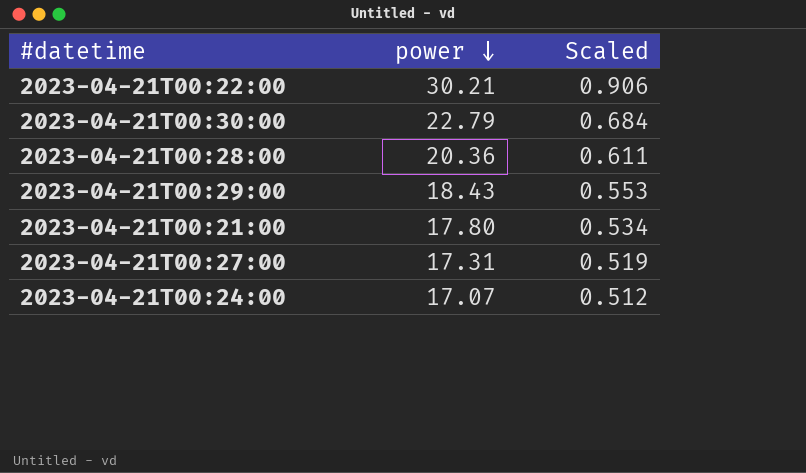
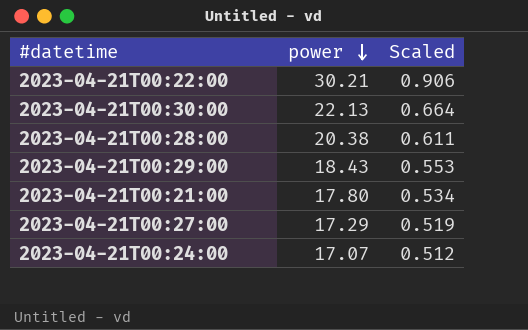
2023-04-21T00:30:00 | power: 22.79 -> 22.13
2023-04-21T00:30:00 | Scaled: 0.684 -> 0.664
2023-04-21T00:28:00 | power: 20.36 -> 20.38
2023-04-21T00:27:00 | power: 17.31 -> 17.29

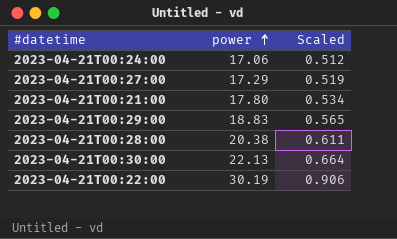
row order: power descending -> power ascending
2023-04-21T00:24:00 | power: 17.07 -> 17.06
2023-04-21T00:29:00 | power: 18.43 -> 18.83
2023-04-21T00:29:00 | Scaled: 0.553 -> 0.565
2023-04-21T00:22:00 | power: 30.21 -> 30.19

